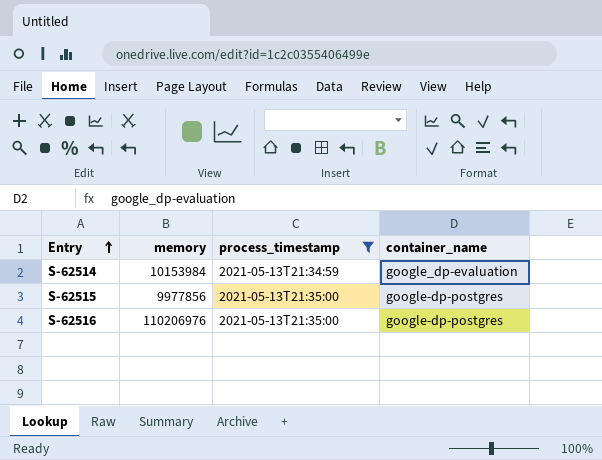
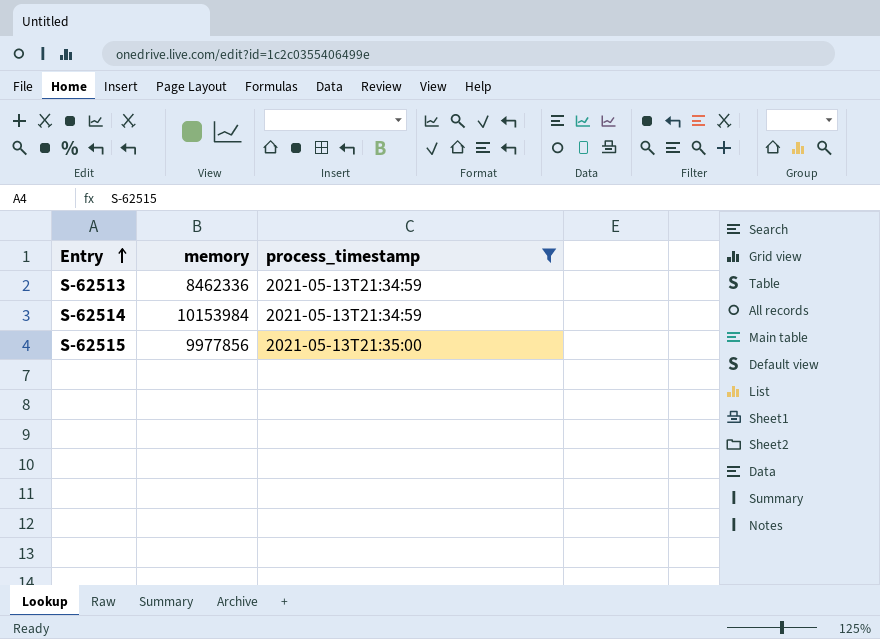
column container_name | position: 4 -> none
row S-62516: 110206976 | 2021-05-13T21:35:00 | google-dp-postgres -> none
row S-62513: none -> 8462336 | 2021-05-13T21:34:59

